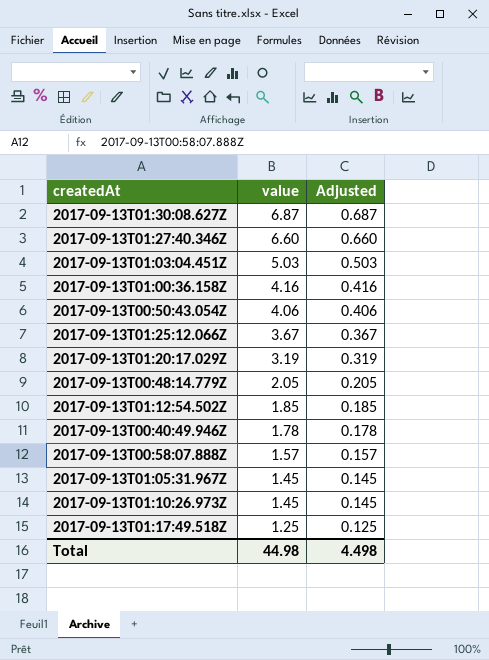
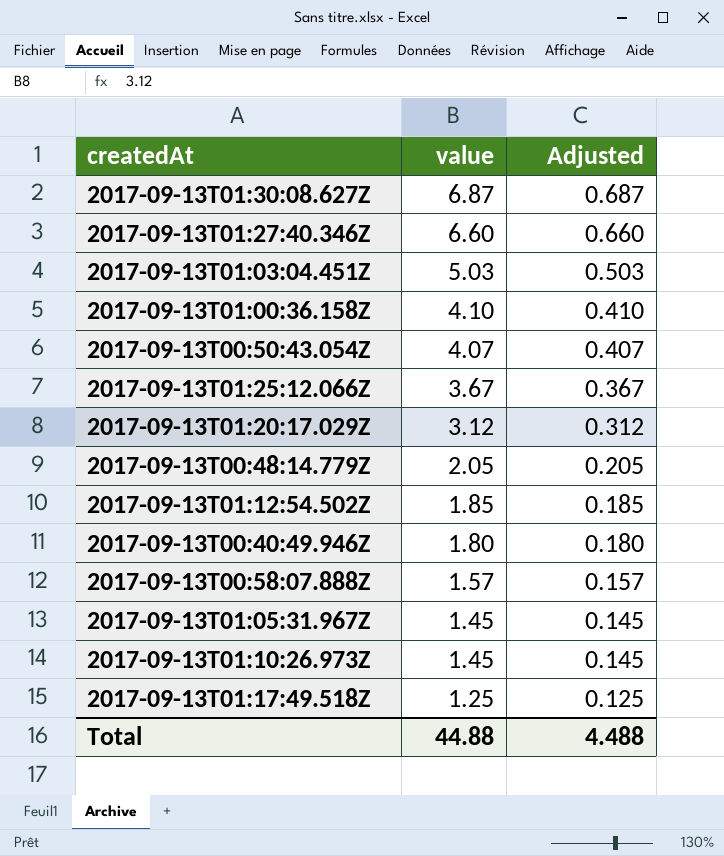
2017-09-13T01:00:36.158Z | value: 4.16 -> 4.10
2017-09-13T01:00:36.158Z | Adjusted: 0.416 -> 0.410
2017-09-13T00:50:43.054Z | value: 4.06 -> 4.07
2017-09-13T00:50:43.054Z | Adjusted: 0.406 -> 0.407
2017-09-13T01:20:17.029Z | value: 3.19 -> 3.12
2017-09-13T01:20:17.029Z | Adjusted: 0.319 -> 0.312
2017-09-13T00:40:49.946Z | value: 1.78 -> 1.80
2017-09-13T00:40:49.946Z | Adjusted: 0.178 -> 0.180
Total | value: 44.98 -> 44.88
Total | Adjusted: 4.498 -> 4.488

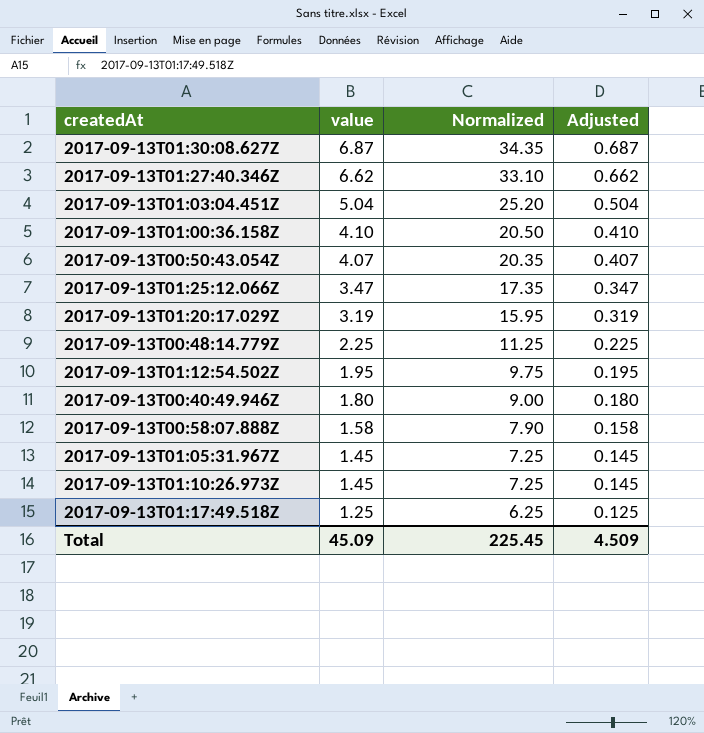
column Normalized | formula: none -> [value] * 5
2017-09-13T01:27:40.346Z | value: 6.60 -> 6.62
2017-09-13T01:27:40.346Z | Adjusted: 0.660 -> 0.662
2017-09-13T01:03:04.451Z | value: 5.03 -> 5.04
2017-09-13T01:03:04.451Z | Adjusted: 0.503 -> 0.504
2017-09-13T01:25:12.066Z | value: 3.67 -> 3.47
2017-09-13T01:25:12.066Z | Adjusted: 0.367 -> 0.347
2017-09-13T01:20:17.029Z | value: 3.12 -> 3.19
2017-09-13T01:20:17.029Z | Adjusted: 0.312 -> 0.319
2017-09-13T00:48:14.779Z | value: 2.05 -> 2.25
2017-09-13T00:48:14.779Z | Adjusted: 0.205 -> 0.225
2017-09-13T01:12:54.502Z | value: 1.85 -> 1.95
2017-09-13T01:12:54.502Z | Adjusted: 0.185 -> 0.195
2017-09-13T00:58:07.888Z | value: 1.57 -> 1.58
2017-09-13T00:58:07.888Z | Adjusted: 0.157 -> 0.158
Total | value: 44.88 -> 45.09
Total | Adjusted: 4.488 -> 4.509

